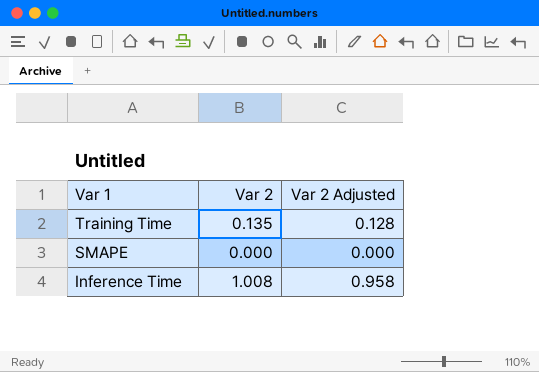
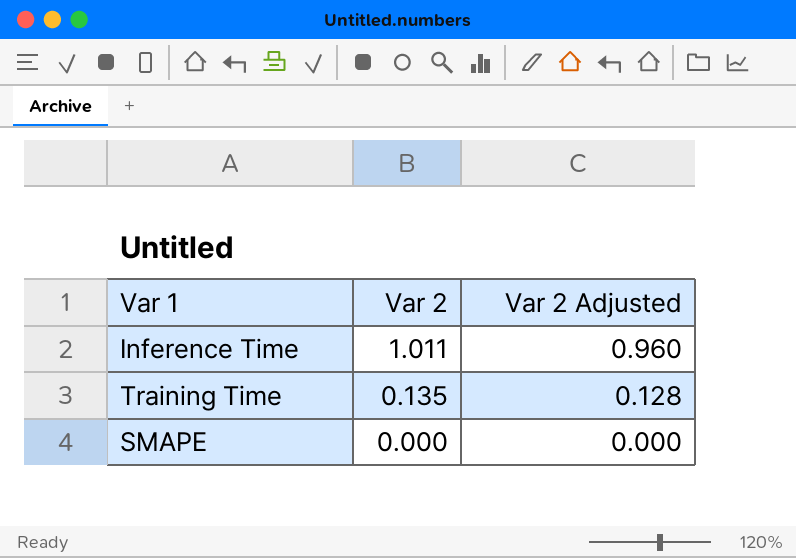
row order: Var 1 descending -> Var 2 descending
Inference Time | Var 2: 1.008 -> 1.011
Inference Time | Var 2 Adjusted: 0.958 -> 0.960

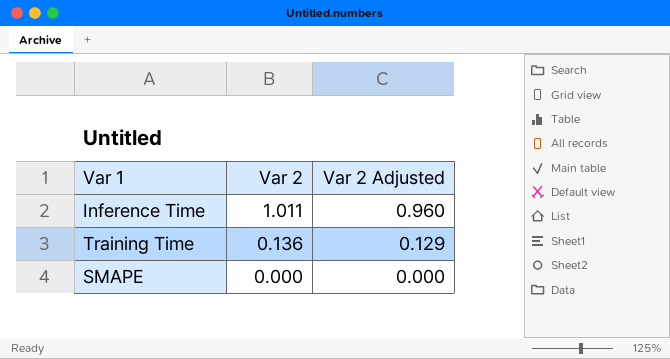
Training Time | Var 2: 0.135 -> 0.136
Training Time | Var 2 Adjusted: 0.128 -> 0.129

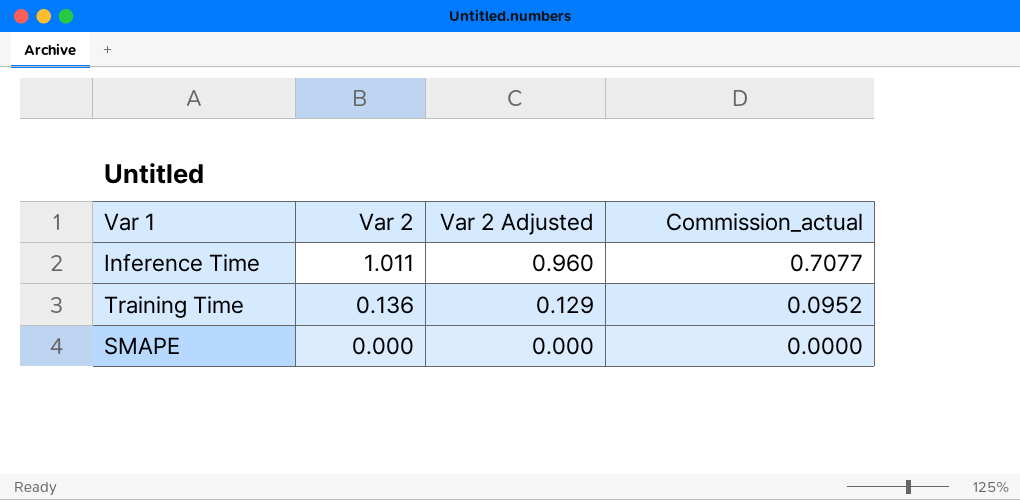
column Commission_actual | formula: none -> [Var 2] * 0.7

